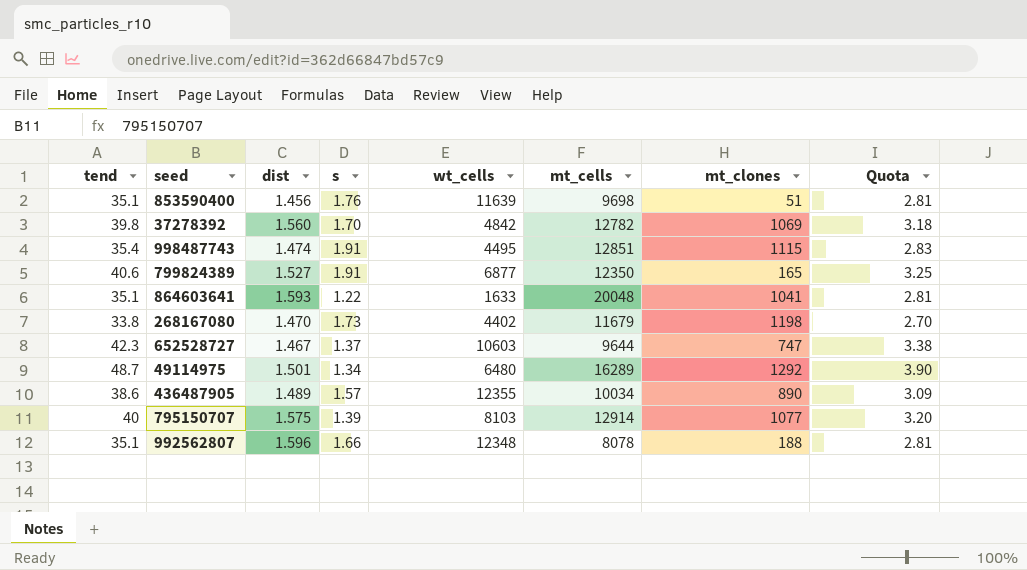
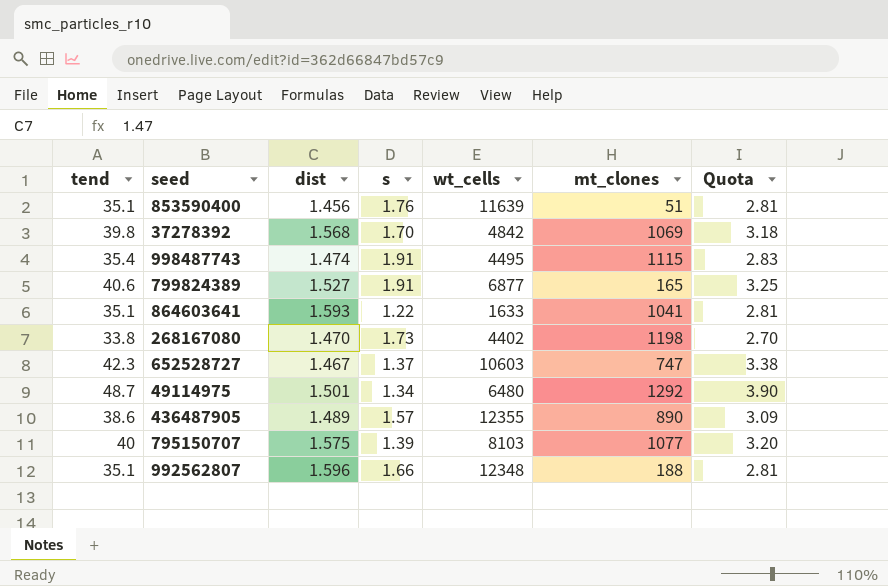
column mt_cells | position: 6 -> none
37278392 | dist: 1.560 -> 1.568

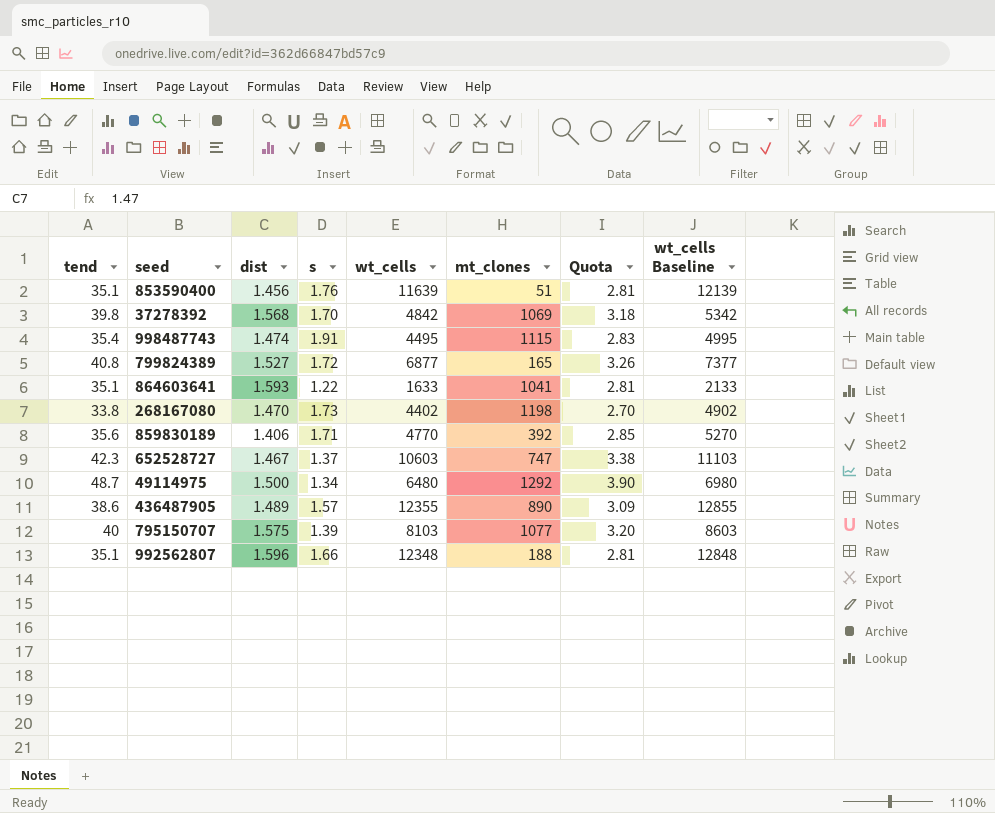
column wt_cells Baseline | formula: none -> [wt_cells] + 500
799824389 | tend: 40.6 -> 40.8
799824389 | s: 1.91 -> 1.72
799824389 | Quota: 3.25 -> 3.26
row 859830189: none -> 35.6 | 1.406 | 1.71 | 4770 | 392 | 2.85 | 5270
49114975 | dist: 1.501 -> 1.500

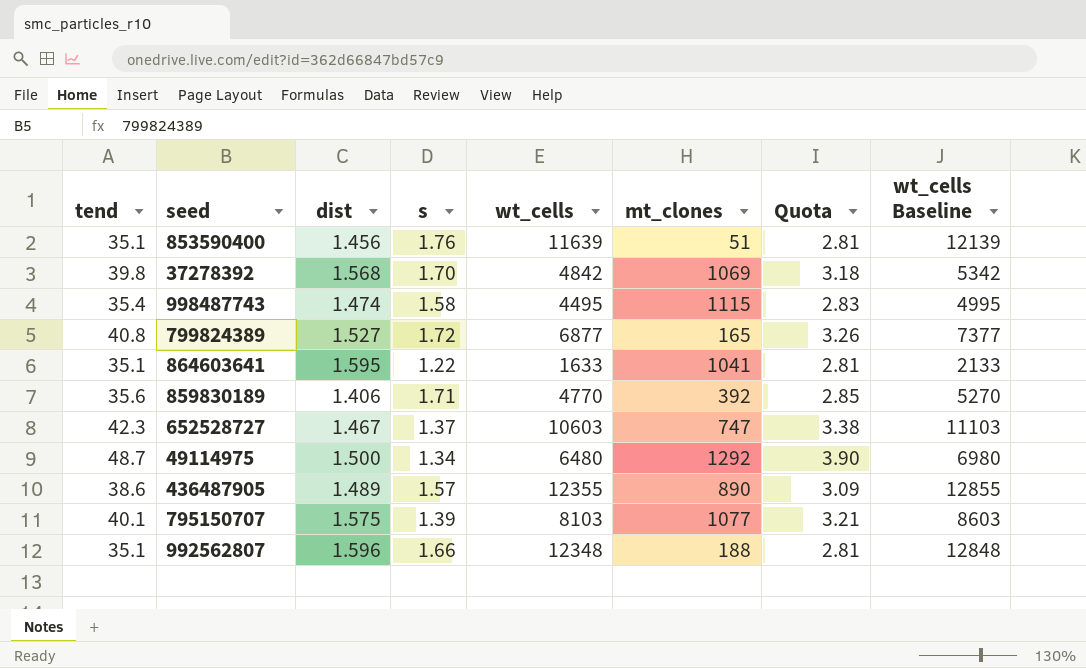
row 268167080: 33.8 | 1.470 | 1.73 | 4402 | 1198 | 2.70 | 4902 -> none
998487743 | s: 1.91 -> 1.58
864603641 | dist: 1.593 -> 1.595
795150707 | tend: 40 -> 40.1
795150707 | Quota: 3.20 -> 3.21

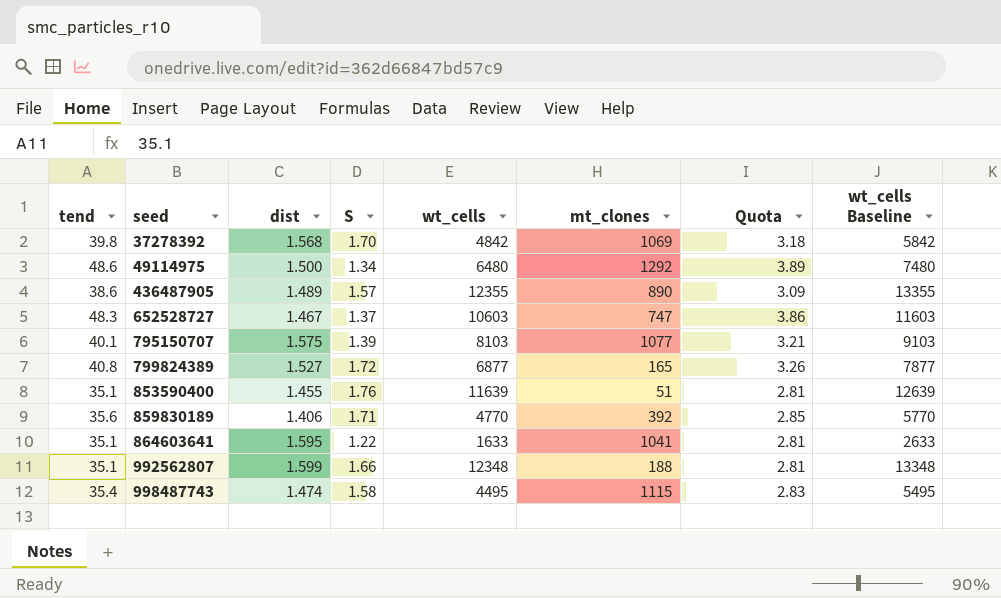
row order: none -> seed ascending
column name: s -> S
column wt_cells Baseline | formula: [wt_cells] + 500 -> [wt_cells] + 1000
49114975 | tend: 48.7 -> 48.6
49114975 | Quota: 3.90 -> 3.89
652528727 | tend: 42.3 -> 48.3
652528727 | Quota: 3.38 -> 3.86
853590400 | dist: 1.456 -> 1.455
992562807 | dist: 1.596 -> 1.599

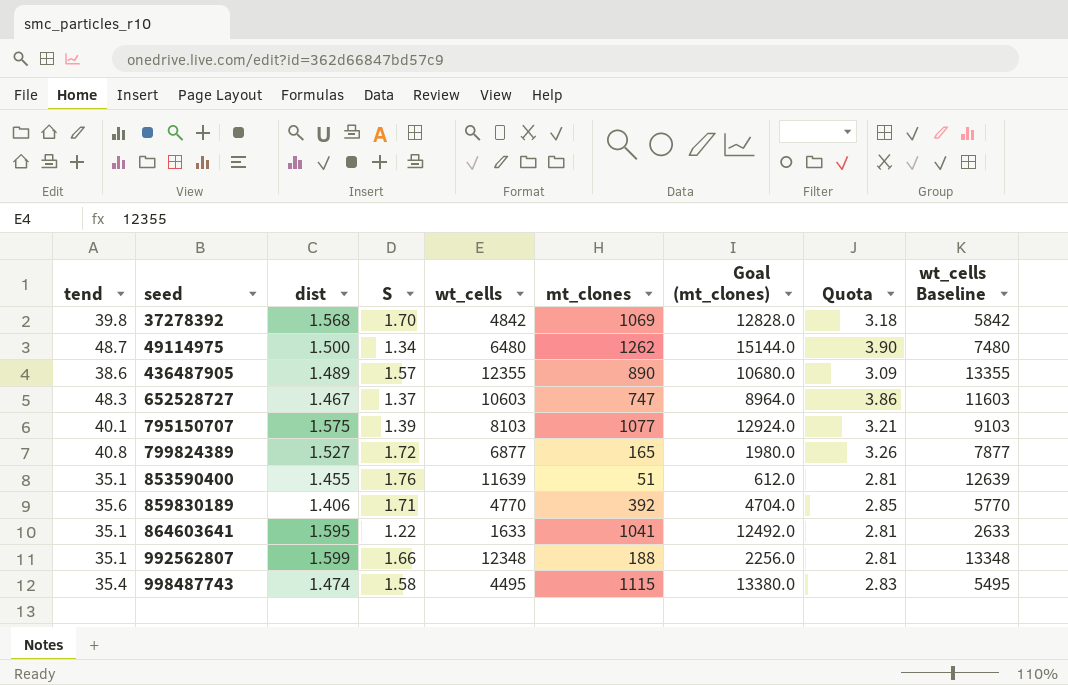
column Goal (mt_clones) | formula: none -> [mt_clones] * 12
49114975 | tend: 48.6 -> 48.7
49114975 | mt_clones: 1292 -> 1262
49114975 | Quota: 3.89 -> 3.90

